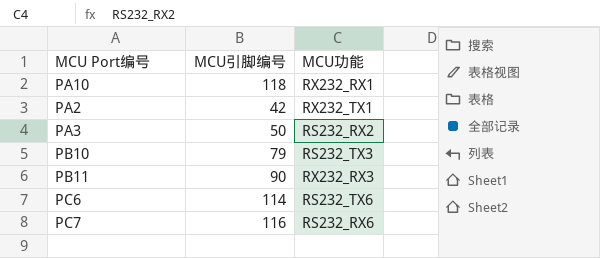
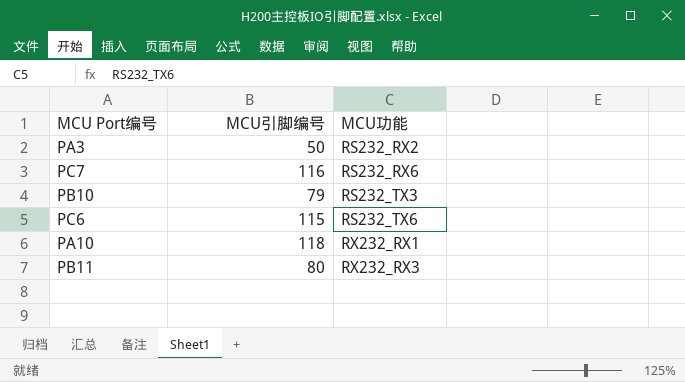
row order: none -> MCU功能 ascending
row PA2: 42 | RX232_TX1 -> none
PC6 | MCU引脚编号: 114 -> 115
PB11 | MCU引脚编号: 90 -> 80

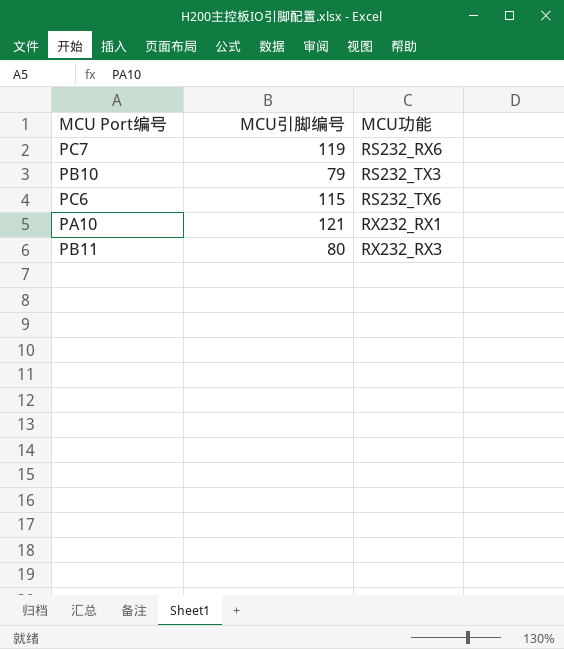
row PA3: 50 | RS232_RX2 -> none
PC7 | MCU引脚编号: 116 -> 119
PA10 | MCU引脚编号: 118 -> 121

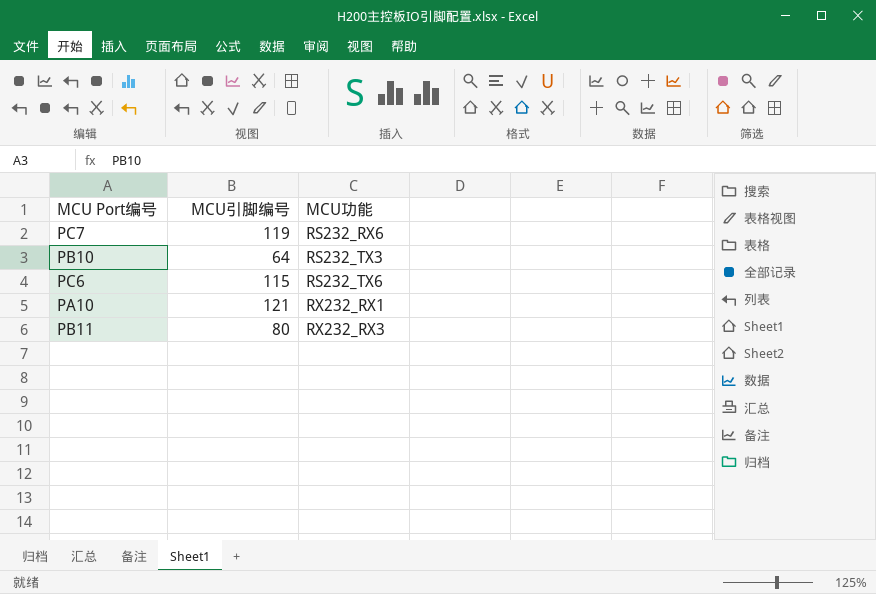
PB10 | MCU引脚编号: 79 -> 64

